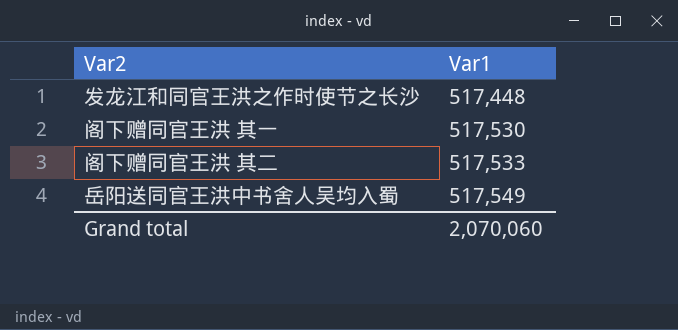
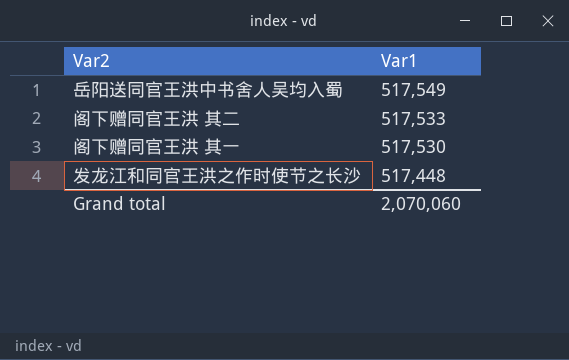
row order: Var1 ascending -> Var1 descending

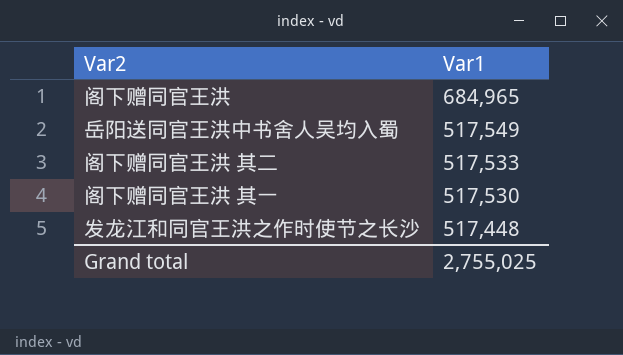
row 阁下赠同官王洪: none -> 684,965
Grand total | Var1: 2,070,060 -> 2,755,025

